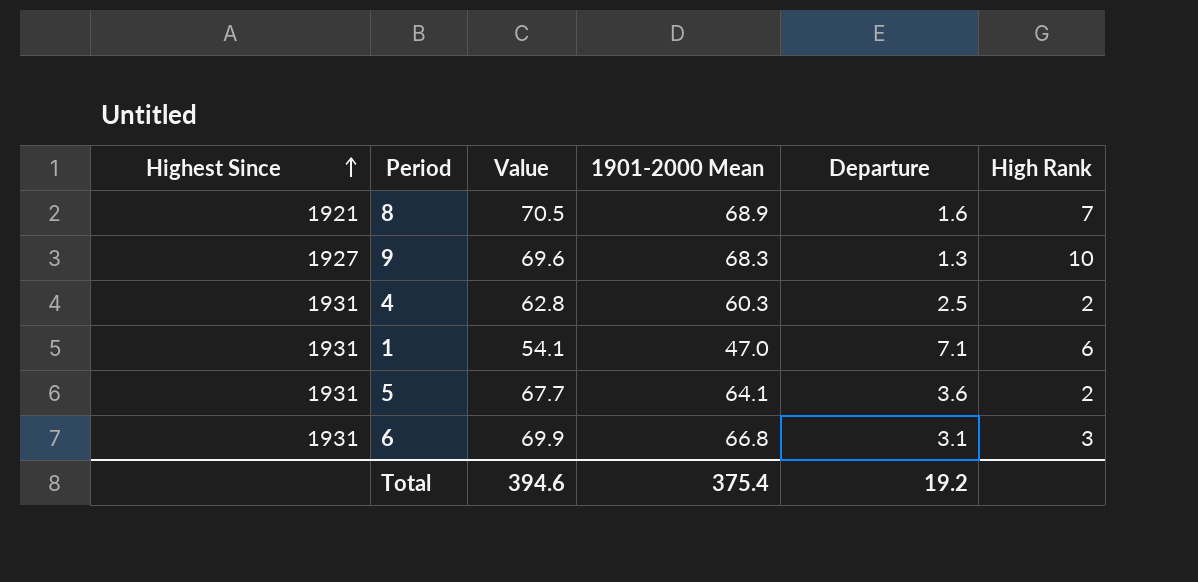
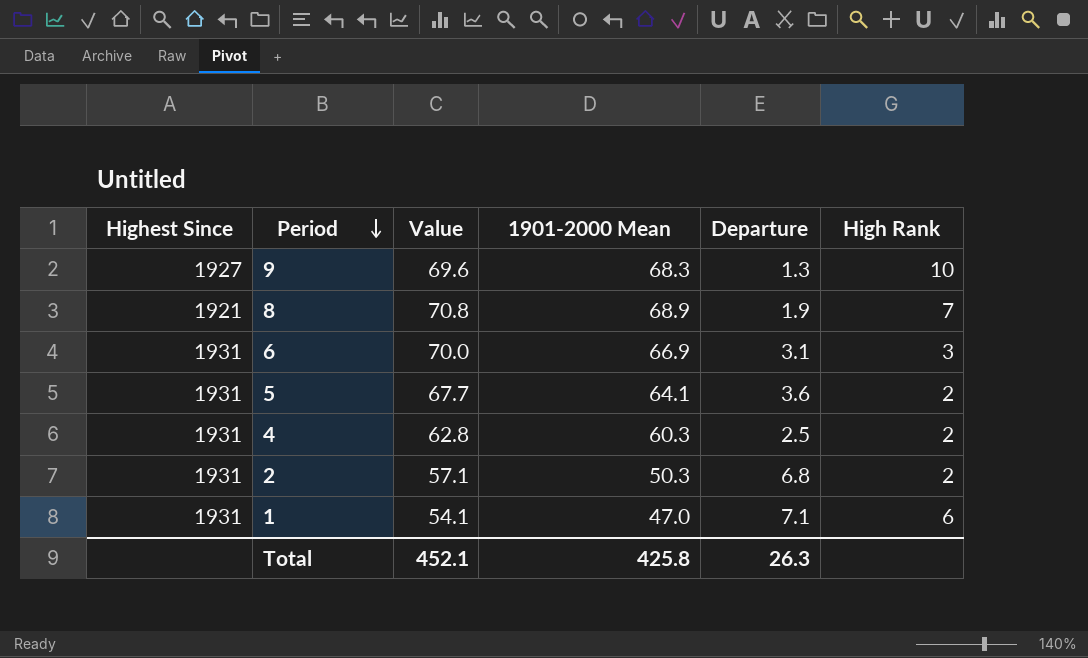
row order: Highest Since ascending -> Period descending
8 | Value: 70.5 -> 70.8
8 | Departure: 1.6 -> 1.9
6 | Value: 69.9 -> 70.0
6 | 1901-2000 Mean: 66.8 -> 66.9
row 2: none -> 1931 | 57.1 | 50.3 | 6.8 | 2
Total | Value: 394.6 -> 452.1
Total | 1901-2000 Mean: 375.4 -> 425.8
Total | Departure: 19.2 -> 26.3

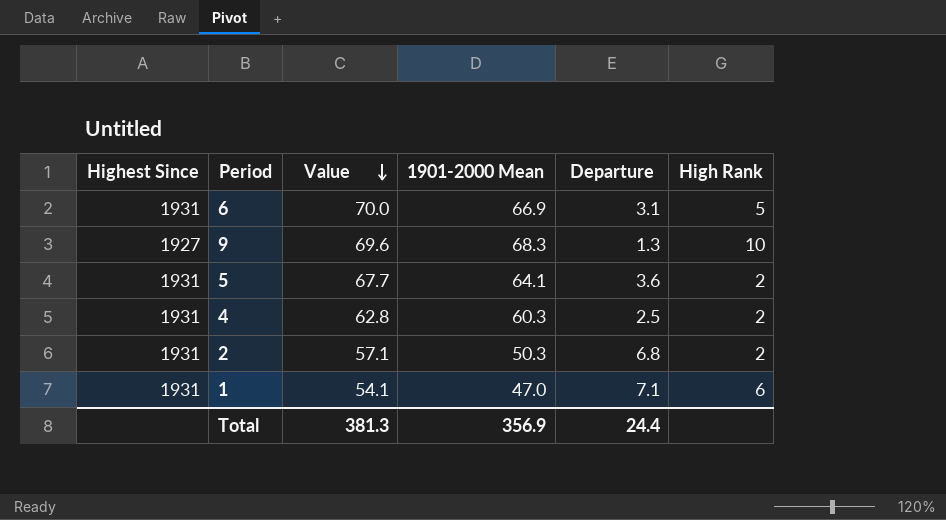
row order: Period descending -> Value descending
row 8: 1921 | 70.8 | 68.9 | 1.9 | 7 -> none
6 | High Rank: 3 -> 5
Total | Value: 452.1 -> 381.3
Total | 1901-2000 Mean: 425.8 -> 356.9
Total | Departure: 26.3 -> 24.4

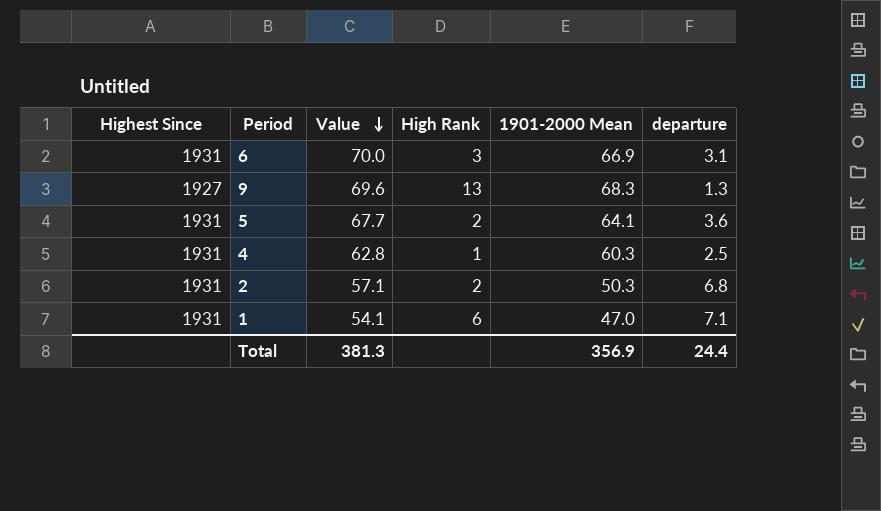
column High Rank | position: 6 -> 4
column name: Departure -> departure
6 | High Rank: 5 -> 3
9 | High Rank: 10 -> 13
4 | High Rank: 2 -> 1

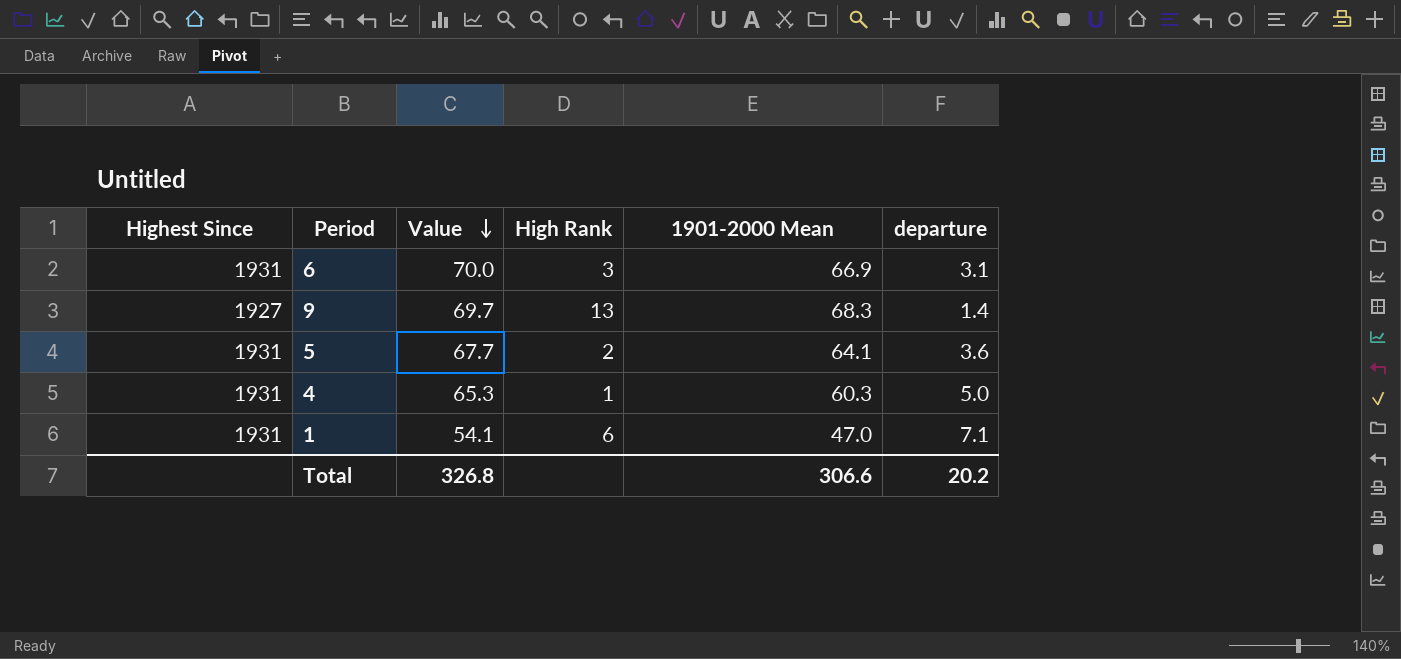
row 2: 1931 | 57.1 | 2 | 50.3 | 6.8 -> none
9 | Value: 69.6 -> 69.7
9 | departure: 1.3 -> 1.4
4 | Value: 62.8 -> 65.3
4 | departure: 2.5 -> 5.0
Total | Value: 381.3 -> 326.8
Total | 1901-2000 Mean: 356.9 -> 306.6
Total | departure: 24.4 -> 20.2

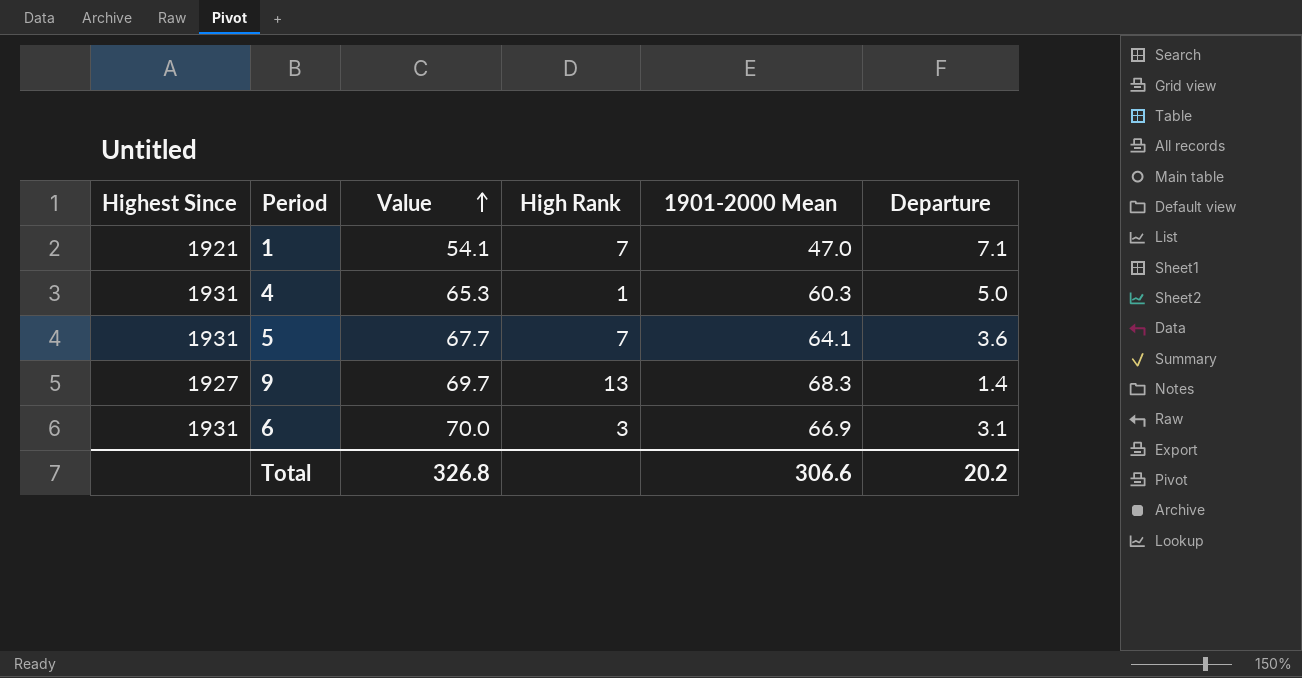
row order: Value descending -> Value ascending
column name: departure -> Departure
1 | Highest Since: 1931 -> 1921
1 | High Rank: 6 -> 7
5 | High Rank: 2 -> 7

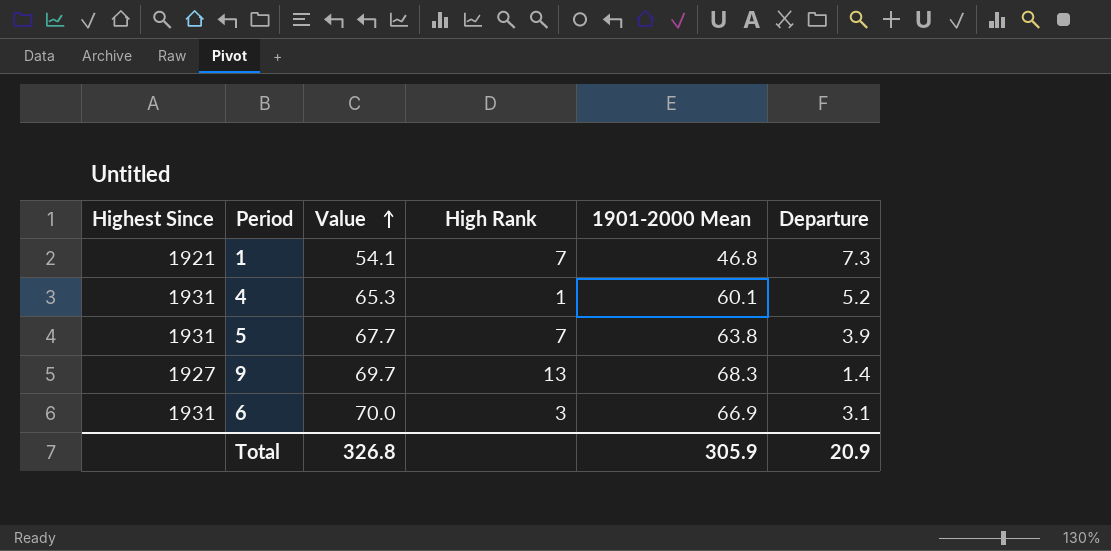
1 | 1901-2000 Mean: 47.0 -> 46.8
1 | Departure: 7.1 -> 7.3
4 | 1901-2000 Mean: 60.3 -> 60.1
4 | Departure: 5.0 -> 5.2
5 | 1901-2000 Mean: 64.1 -> 63.8
5 | Departure: 3.6 -> 3.9
Total | 1901-2000 Mean: 306.6 -> 305.9
Total | Departure: 20.2 -> 20.9

